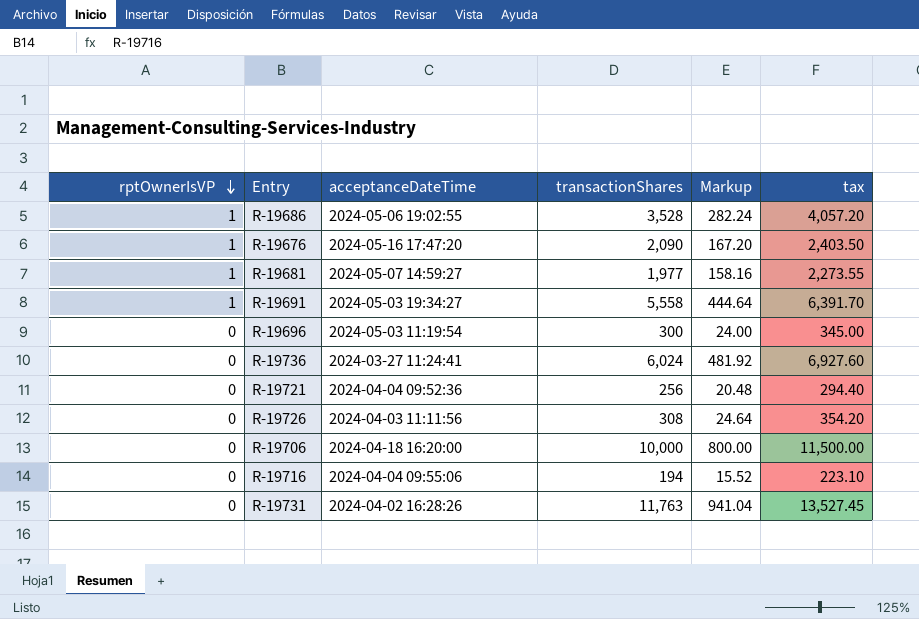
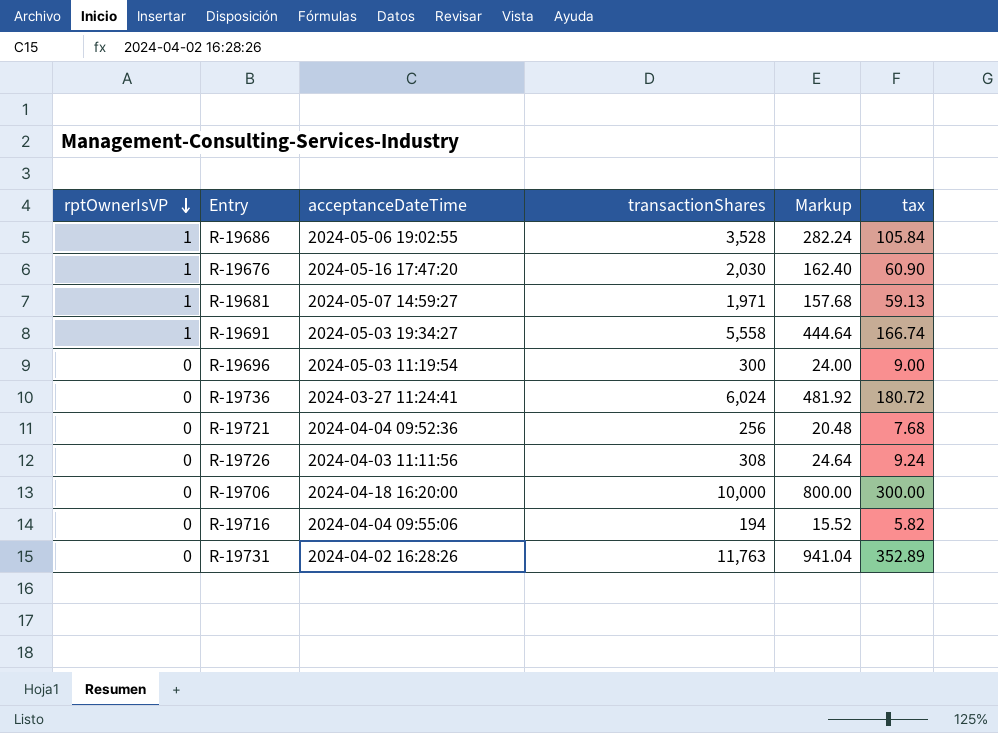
column tax | formula: [transactionShares] * 1.15 -> [transactionShares] * 0.03
R-19676 | transactionShares: 2,090 -> 2,030
R-19676 | Markup: 167.20 -> 162.40
R-19681 | transactionShares: 1,977 -> 1,971
R-19681 | Markup: 158.16 -> 157.68

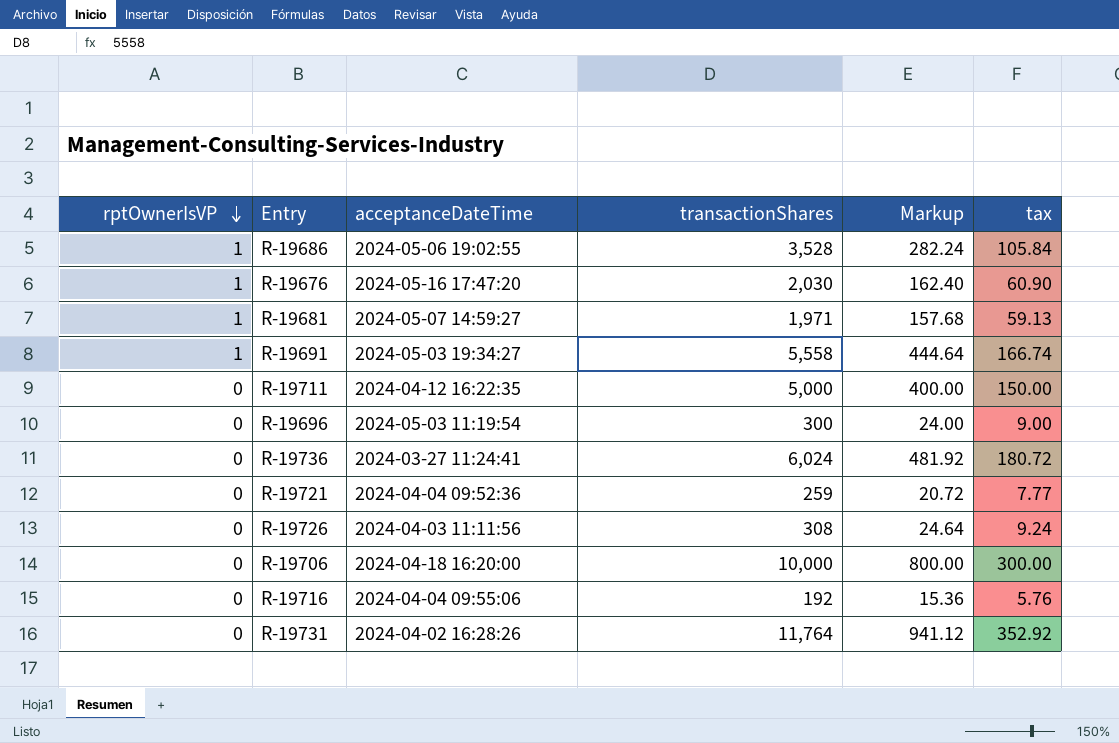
row R-19711: none -> 0 | 2024-04-12 16:22:35 | 5,000 | 400.00 | 150.00
R-19721 | transactionShares: 256 -> 259
R-19721 | Markup: 20.48 -> 20.72
R-19721 | tax: 7.68 -> 7.77
R-19716 | transactionShares: 194 -> 192
R-19716 | Markup: 15.52 -> 15.36
R-19716 | tax: 5.82 -> 5.76
R-19731 | transactionShares: 11,763 -> 11,764
R-19731 | Markup: 941.04 -> 941.12
R-19731 | tax: 352.89 -> 352.92

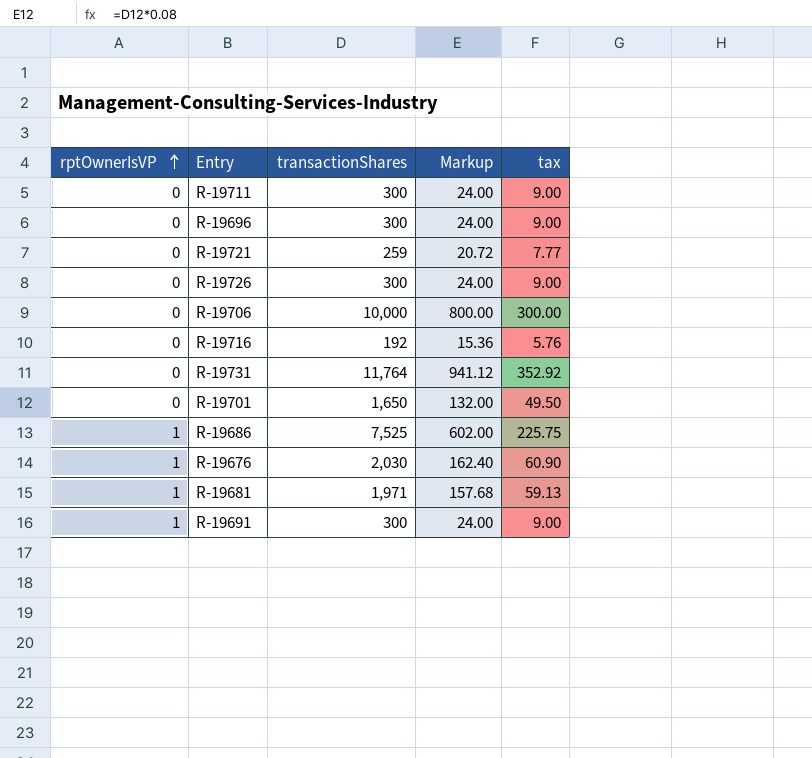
row order: rptOwnerIsVP descending -> rptOwnerIsVP ascending
column acceptanceDateTime | position: 3 -> none
row R-19736: 0 | 2024-03-27 11:24:41 | 6,024 | 481.92 | 180.72 -> none
R-19711 | transactionShares: 5,000 -> 300
R-19711 | Markup: 400.00 -> 24.00
R-19711 | tax: 150.00 -> 9.00
R-19726 | transactionShares: 308 -> 300
R-19726 | Markup: 24.64 -> 24.00
R-19726 | tax: 9.24 -> 9.00
row R-19701: none -> 0 | 1,650 | 132.00 | 49.50
R-19686 | transactionShares: 3,528 -> 7,525
R-19686 | Markup: 282.24 -> 602.00
R-19686 | tax: 105.84 -> 225.75
R-19691 | transactionShares: 5,558 -> 300
R-19691 | Markup: 444.64 -> 24.00
R-19691 | tax: 166.74 -> 9.00

